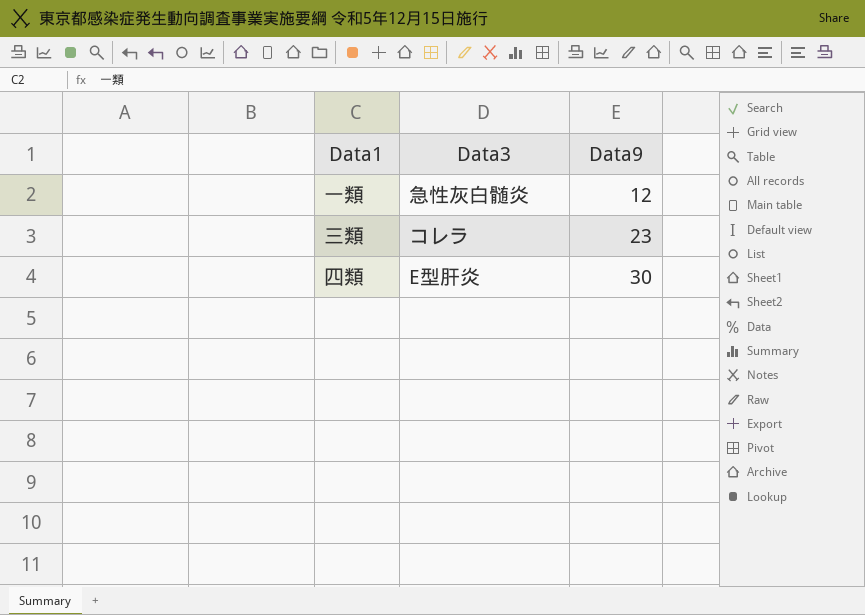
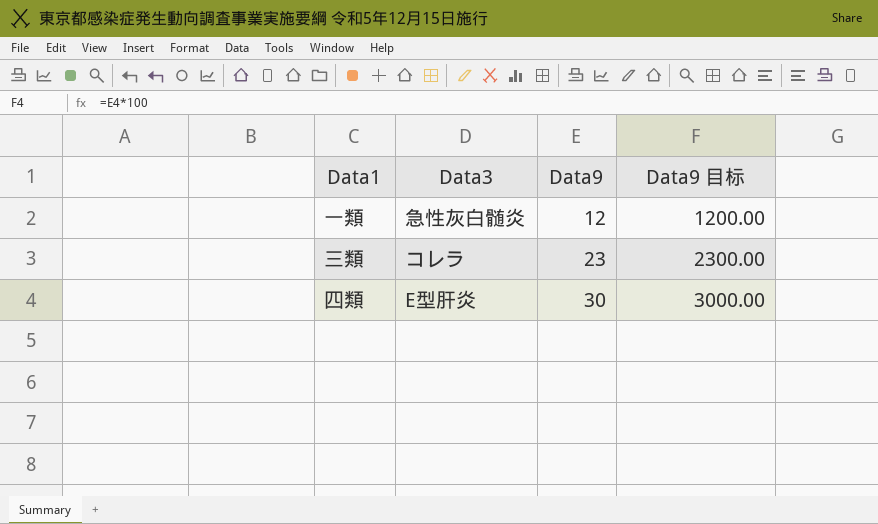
column Data9 目标 | formula: none -> [Data9] * 100

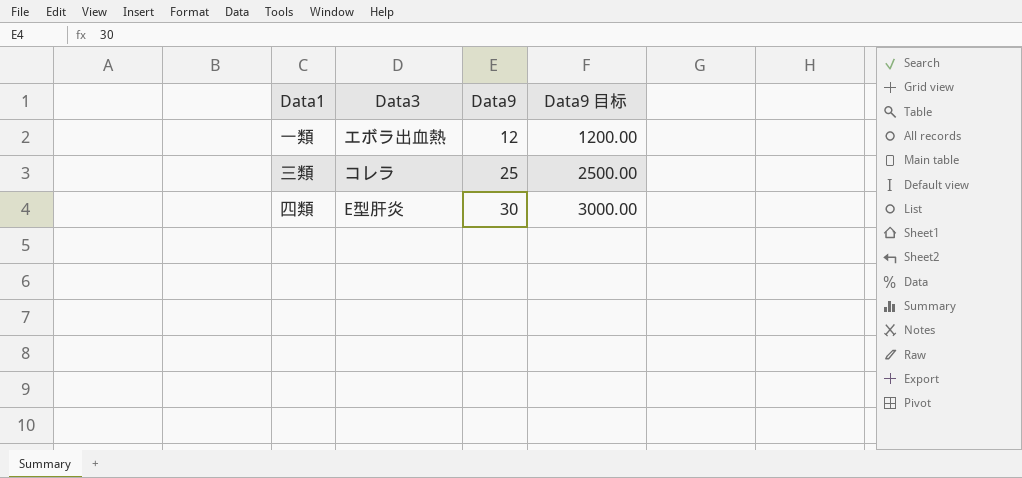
一類 | Data3: 急性灰白髄炎 -> エボラ出血熱
三類 | Data9: 23 -> 25
三類 | Data9 目标: 2300.00 -> 2500.00

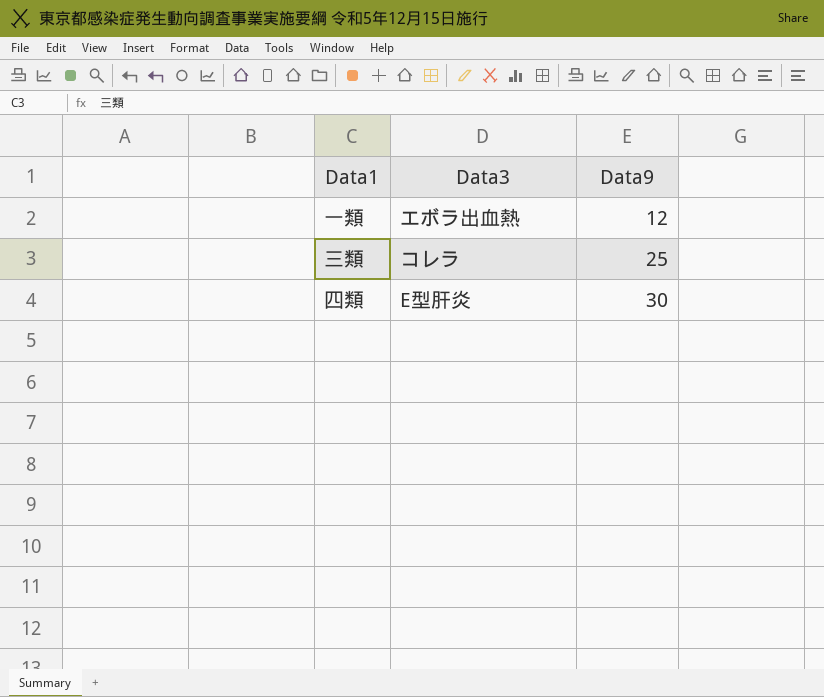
column Data9 目标 | formula: [Data9] * 100 -> none

